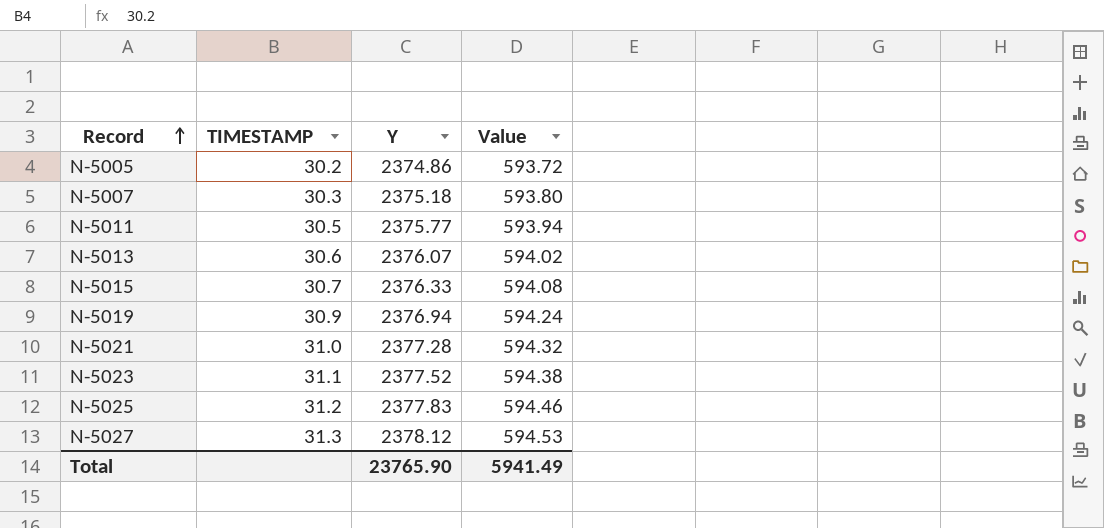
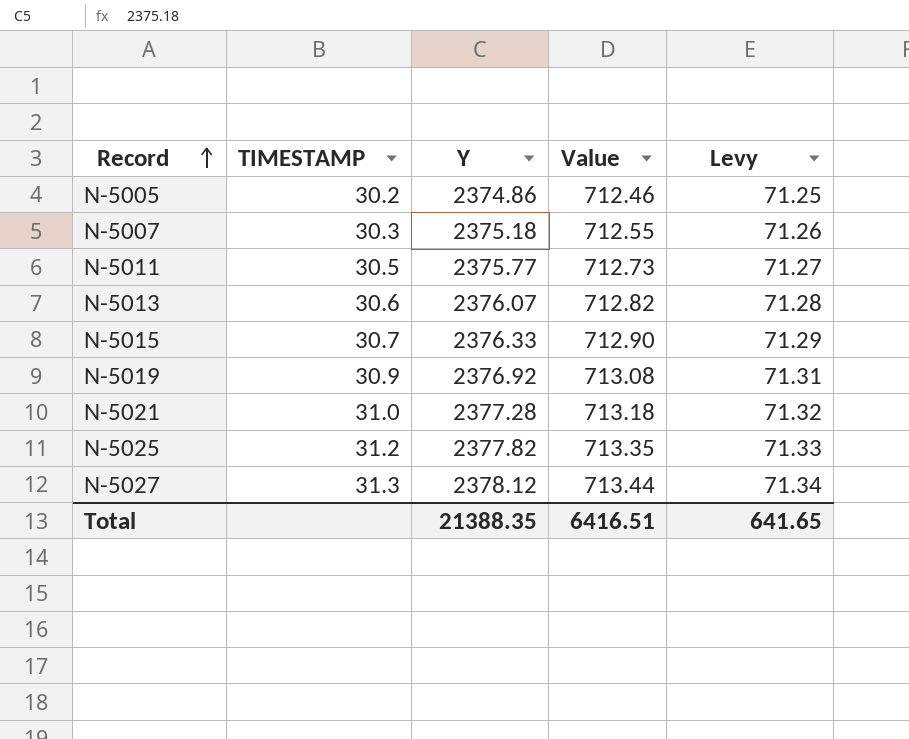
column Value | formula: [Y] * 0.25 -> [Y] * 0.3
column Levy | formula: none -> [Y] * 0.03
row N-5023: 31.1 | 2377.52 | 594.38 -> none
N-5019 | Y: 2376.94 -> 2376.92
N-5025 | Y: 2377.83 -> 2377.82
Total | Y: 23765.90 -> 21388.35
Total | Value: 5941.49 -> 6416.51

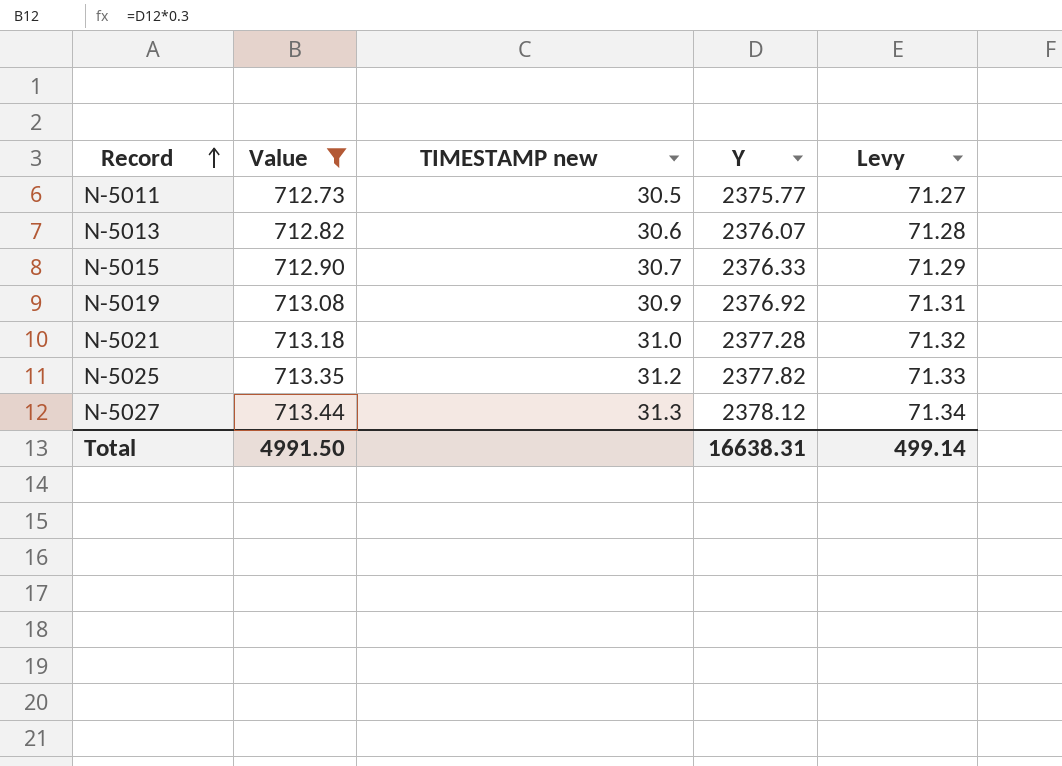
filter: none -> Value >= 712.73
column Value | position: 4 -> 2
column name: TIMESTAMP -> TIMESTAMP new
Total | Value: 6416.51 -> 4991.50
Total | Y: 21388.35 -> 16638.31
Total | Levy: 641.65 -> 499.14

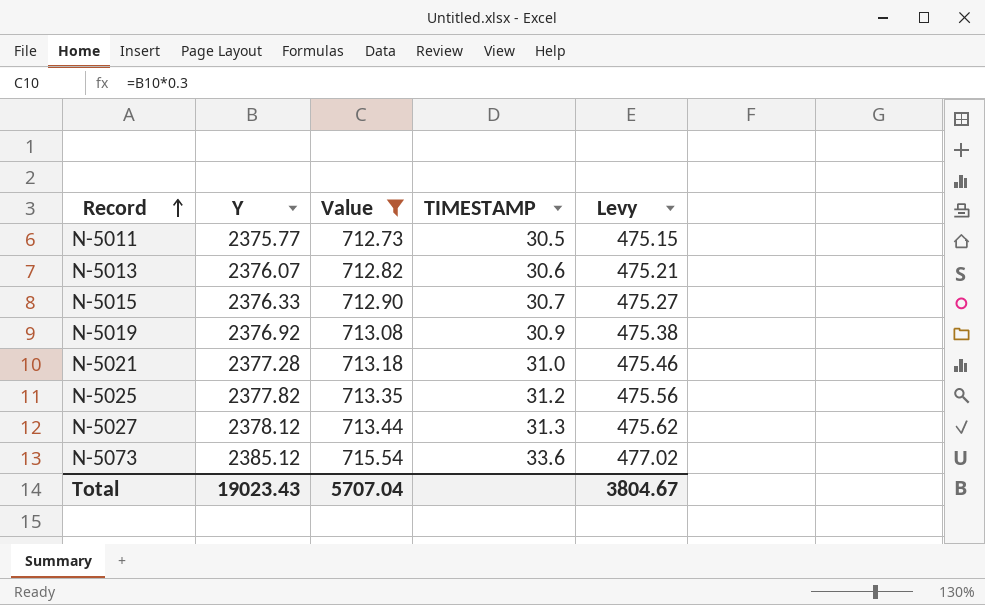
column Y | position: 4 -> 2
column name: TIMESTAMP new -> TIMESTAMP
column Levy | formula: [Y] * 0.03 -> [Y] * 0.2
row N-5073: none -> 2385.12 | 715.54 | 33.6 | 477.02
Total | Y: 16638.31 -> 19023.43
Total | Value: 4991.50 -> 5707.04
Total | Levy: 499.14 -> 3804.67

